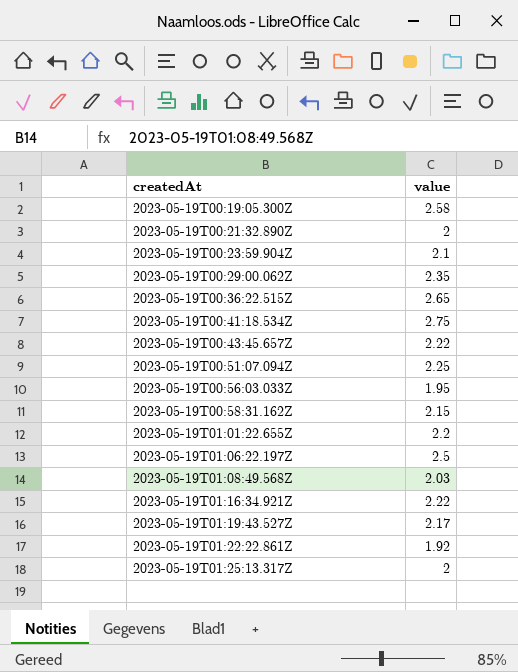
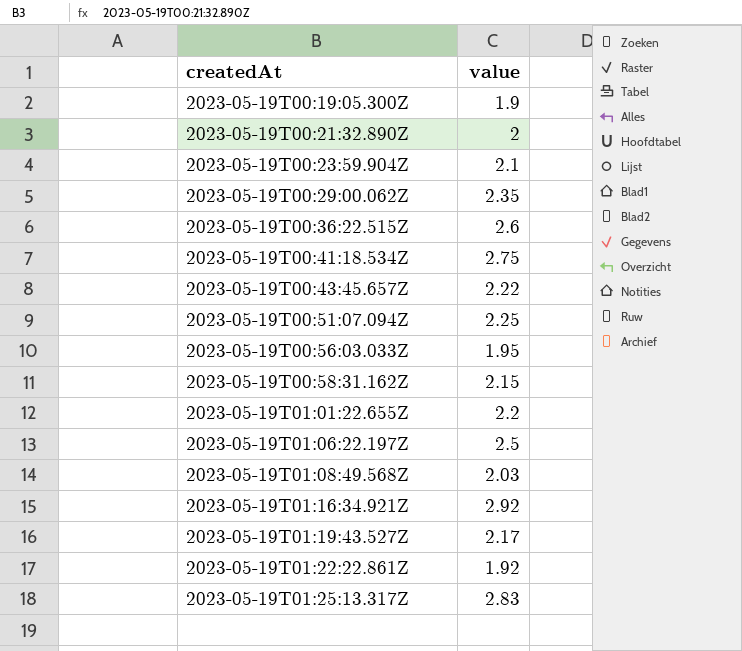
2023-05-19T00:19:05.300Z | value: 2.58 -> 1.9
2023-05-19T00:36:22.515Z | value: 2.65 -> 2.6
2023-05-19T01:16:34.921Z | value: 2.22 -> 2.92
2023-05-19T01:25:13.317Z | value: 2 -> 2.83

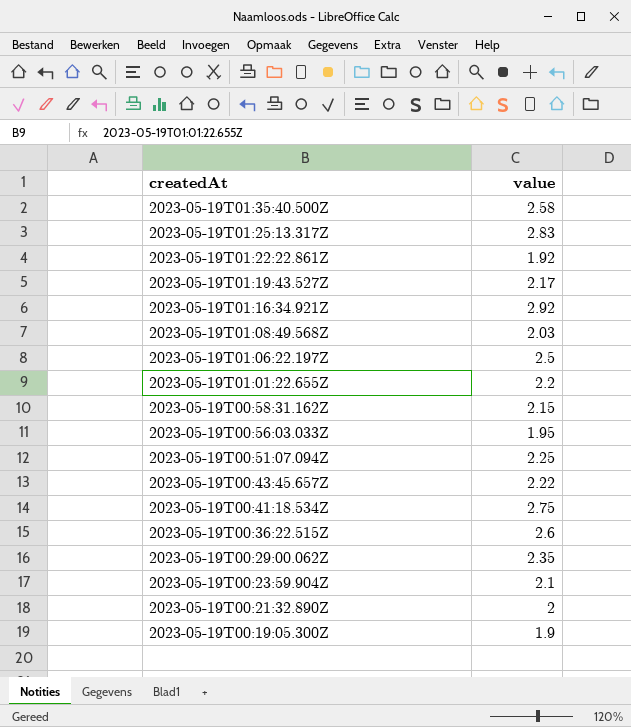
row order: createdAt ascending -> createdAt descending
row 2023-05-19T01:35:40.500Z: none -> 2.58

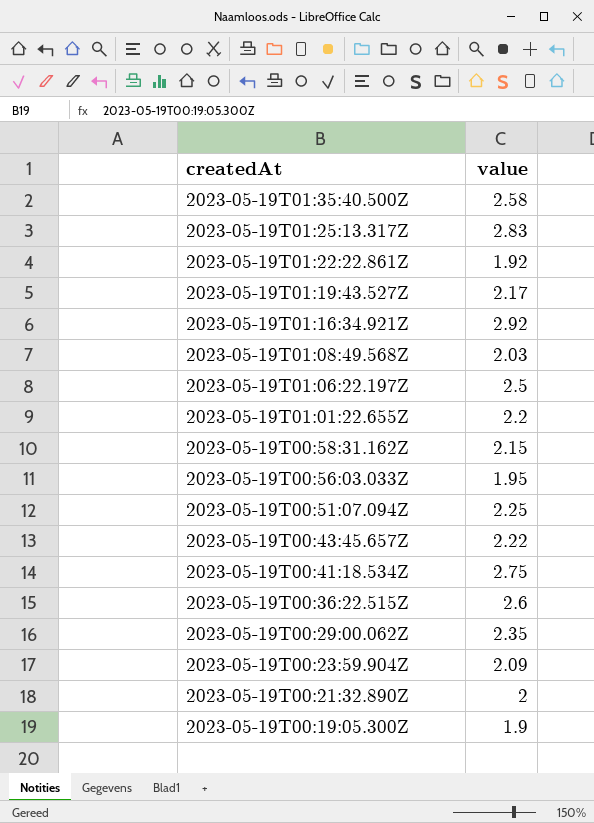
2023-05-19T00:23:59.904Z | value: 2.1 -> 2.09

